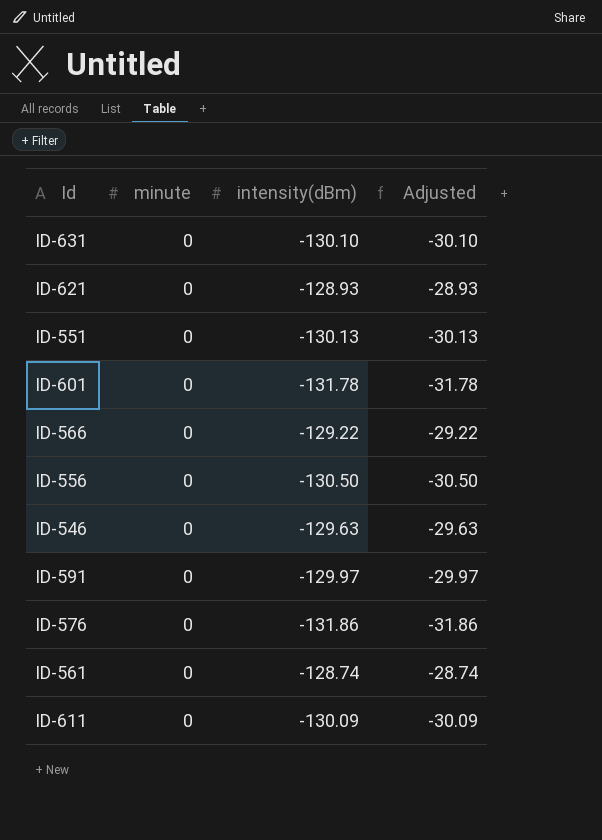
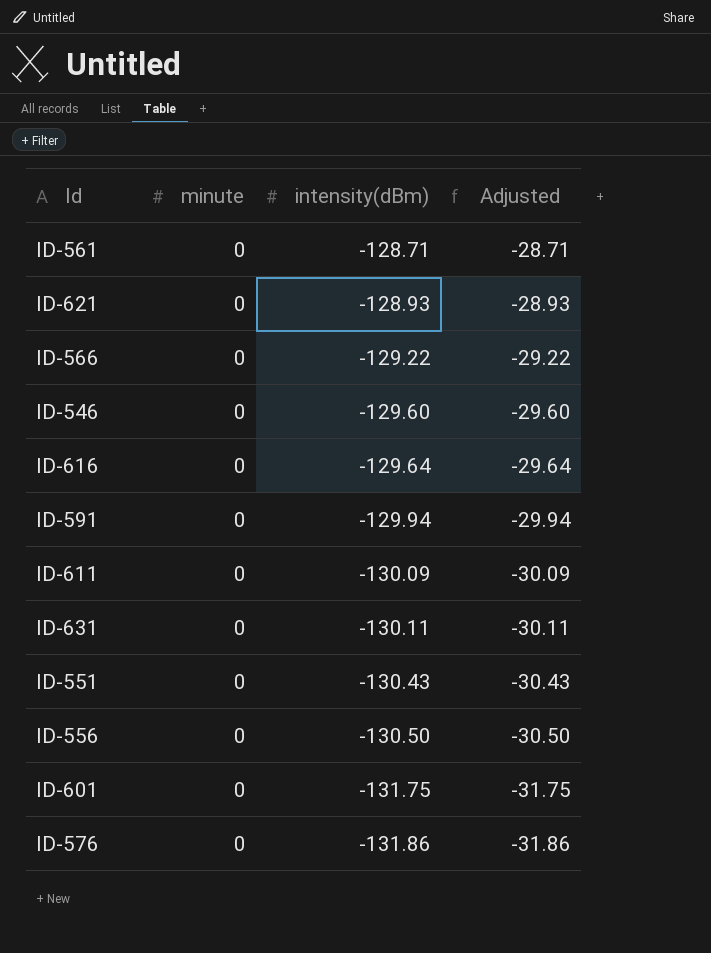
row order: none -> intensity(dBm) descending
ID-561 | intensity(dBm): -128.74 -> -128.71
ID-561 | Adjusted: -28.74 -> -28.71
ID-546 | intensity(dBm): -129.63 -> -129.60
ID-546 | Adjusted: -29.63 -> -29.60
row ID-616: none -> 0 | -129.64 | -29.64
ID-591 | intensity(dBm): -129.97 -> -129.94
ID-591 | Adjusted: -29.97 -> -29.94
ID-631 | intensity(dBm): -130.10 -> -130.11
ID-631 | Adjusted: -30.10 -> -30.11
ID-551 | intensity(dBm): -130.13 -> -130.43
ID-551 | Adjusted: -30.13 -> -30.43
ID-601 | intensity(dBm): -131.78 -> -131.75
ID-601 | Adjusted: -31.78 -> -31.75

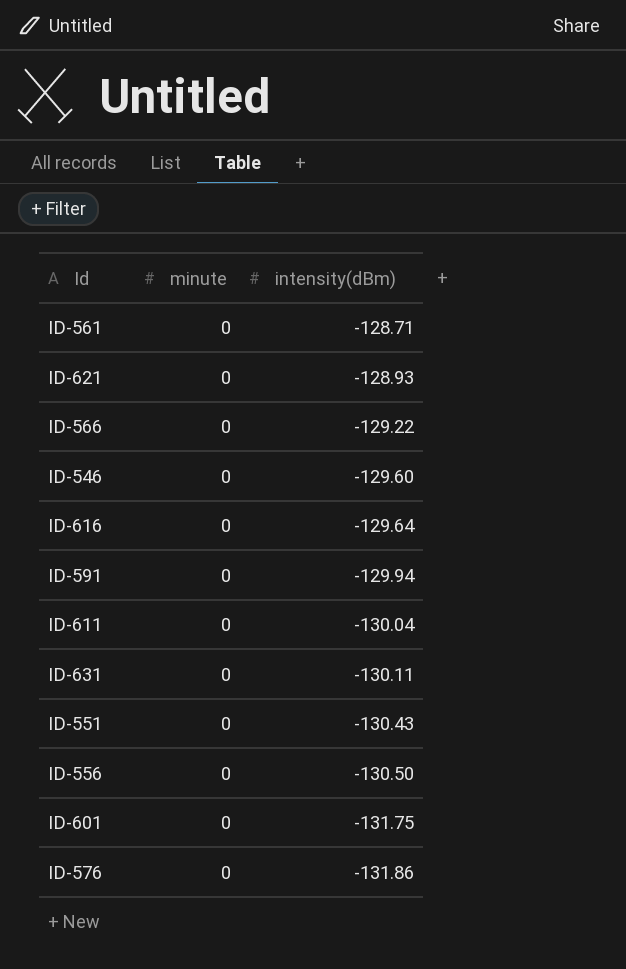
column Adjusted | formula: [intensity(dBm)] + 100 -> none
ID-611 | intensity(dBm): -130.09 -> -130.04

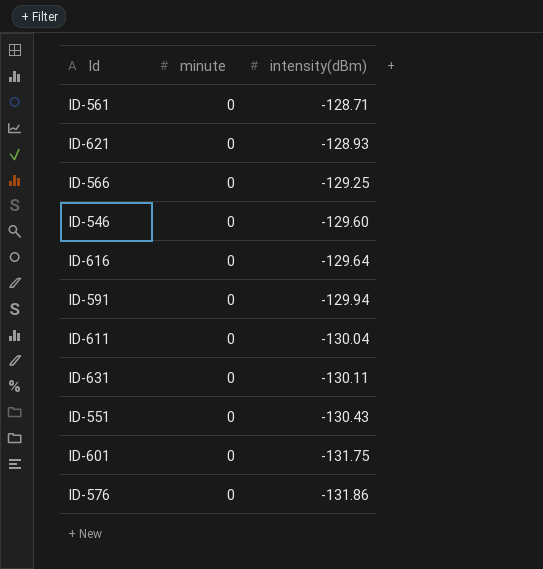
row ID-556: 0 | -130.50 -> none
ID-566 | intensity(dBm): -129.22 -> -129.25

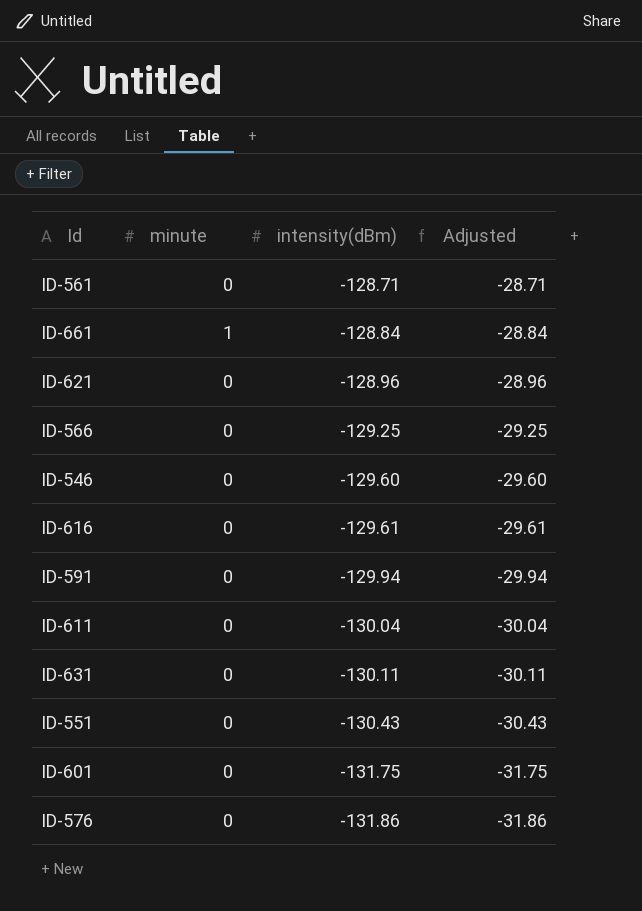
column Adjusted | formula: none -> [intensity(dBm)] + 100
row ID-661: none -> 1 | -128.84 | -28.84
ID-621 | intensity(dBm): -128.93 -> -128.96
ID-616 | intensity(dBm): -129.64 -> -129.61

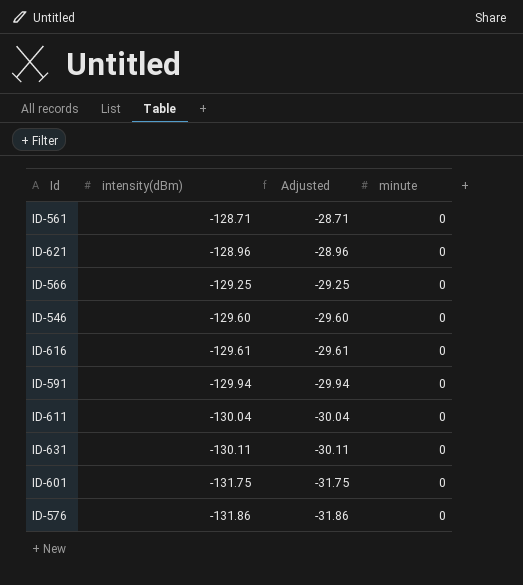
column minute | position: 2 -> 4
row ID-661: 1 | -128.84 | -28.84 -> none
row ID-551: 0 | -130.43 | -30.43 -> none

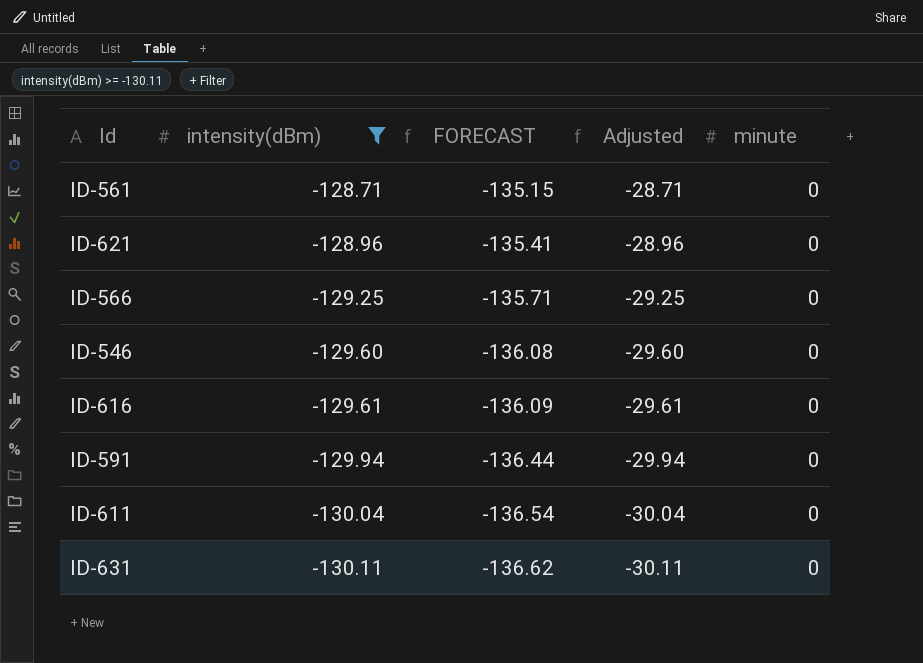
filter: none -> intensity(dBm) >= -130.11
column FORECAST | formula: none -> [intensity(dBm)] * 1.05

